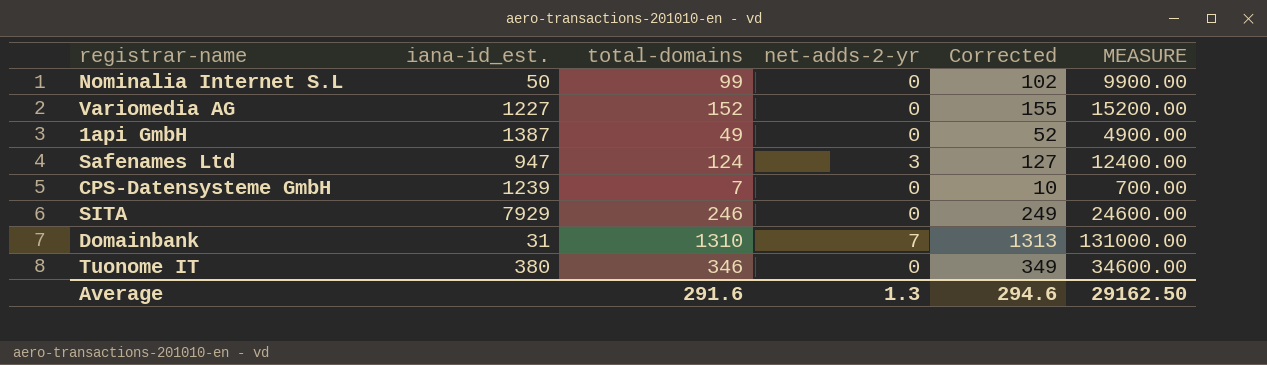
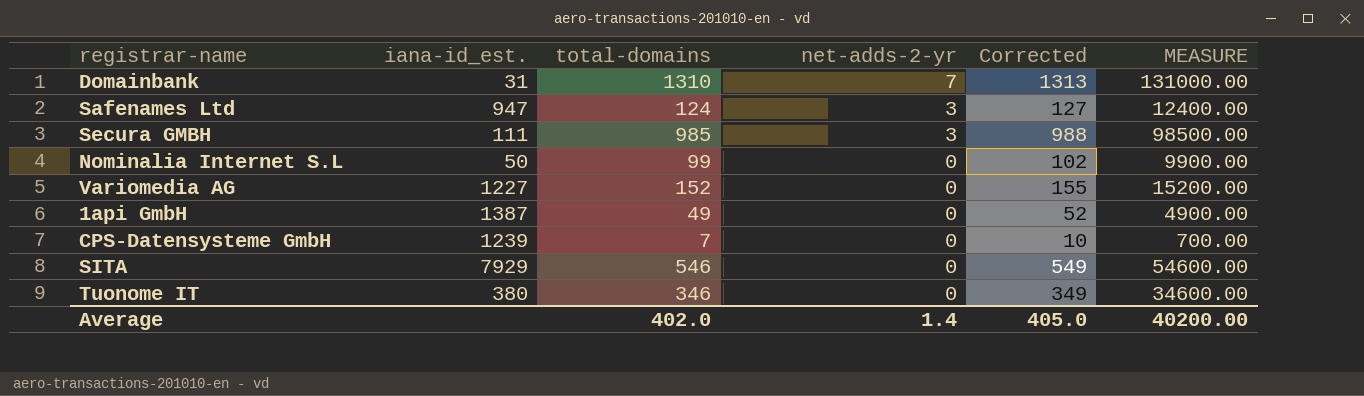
row order: none -> net-adds-2-yr descending
row Secura GMBH: none -> 111 | 985 | 3 | 988 | 98500.00
SITA | total-domains: 246 -> 546
SITA | Corrected: 249 -> 549
SITA | MEASURE: 24600.00 -> 54600.00
Average | total-domains: 291.6 -> 402.0
Average | net-adds-2-yr: 1.3 -> 1.4
Average | Corrected: 294.6 -> 405.0
Average | MEASURE: 29162.50 -> 40200.00

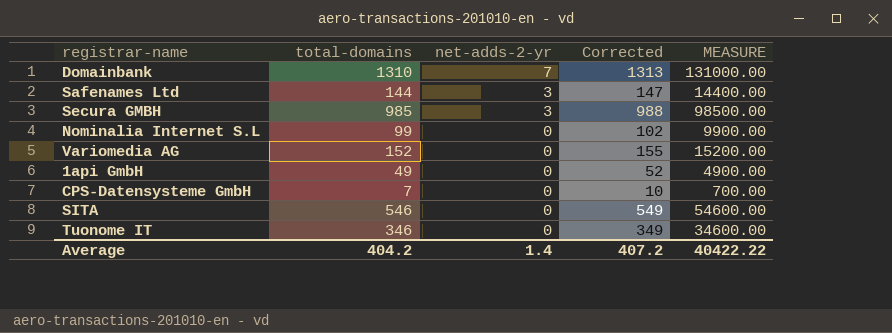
column iana-id_est. | position: 2 -> none
Safenames Ltd | total-domains: 124 -> 144
Safenames Ltd | Corrected: 127 -> 147
Safenames Ltd | MEASURE: 12400.00 -> 14400.00
Average | total-domains: 402.0 -> 404.2
Average | Corrected: 405.0 -> 407.2
Average | MEASURE: 40200.00 -> 40422.22

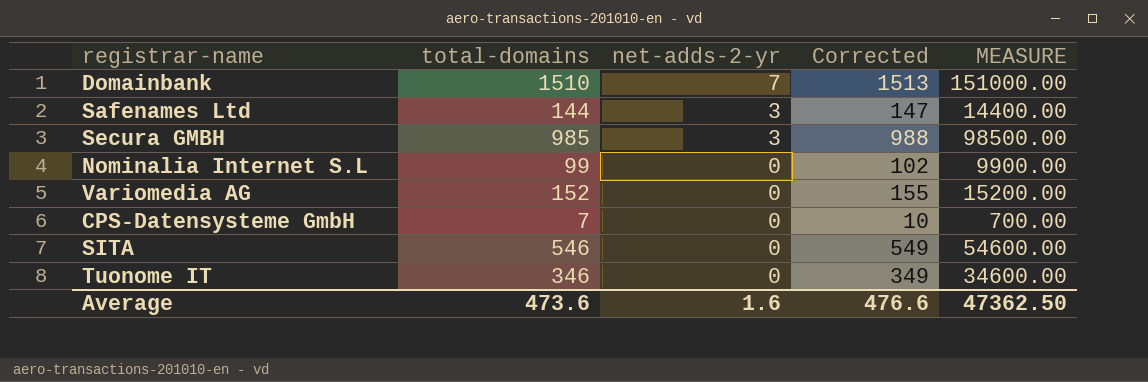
row 1api GmbH: 49 | 0 | 52 | 4900.00 -> none
Domainbank | total-domains: 1310 -> 1510
Domainbank | Corrected: 1313 -> 1513
Domainbank | MEASURE: 131000.00 -> 151000.00
Average | total-domains: 404.2 -> 473.6
Average | net-adds-2-yr: 1.4 -> 1.6
Average | Corrected: 407.2 -> 476.6
Average | MEASURE: 40422.22 -> 47362.50

